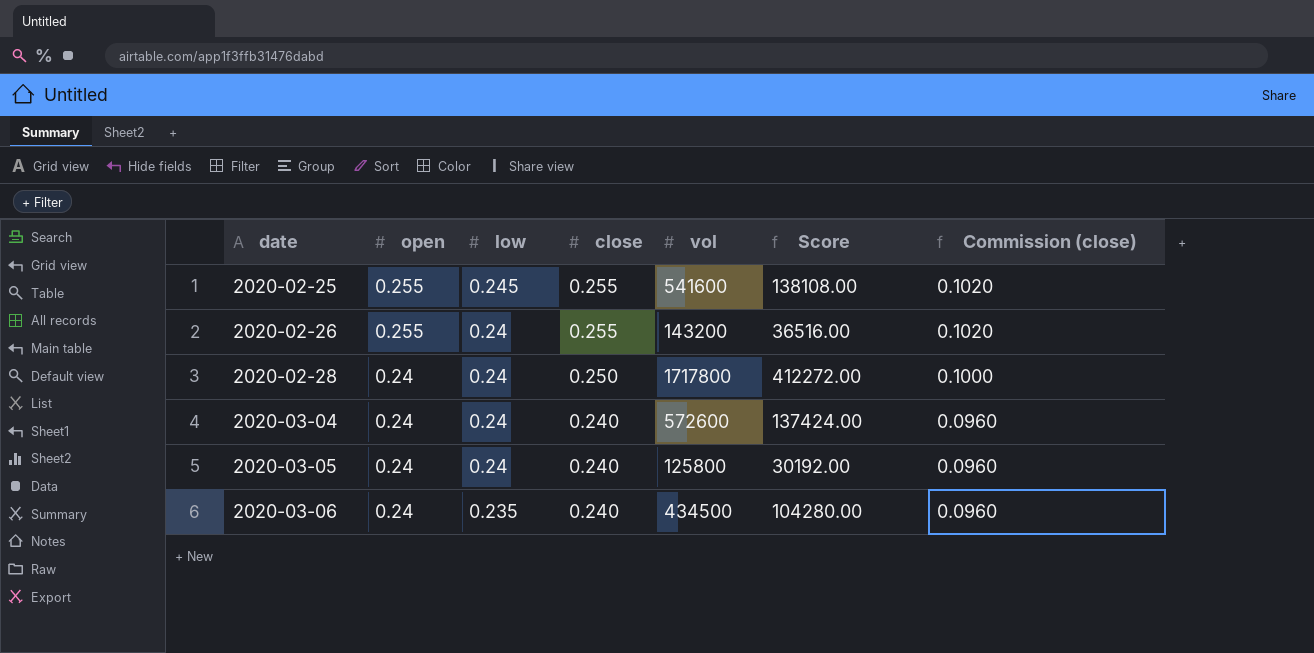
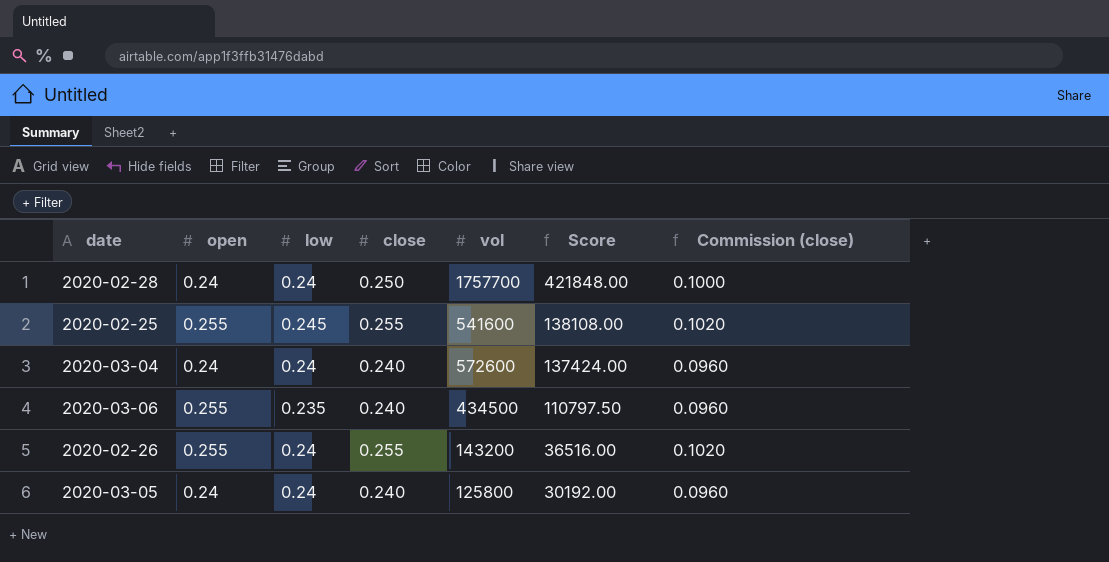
row order: date ascending -> Score descending
2020-02-28 | vol: 1717800 -> 1757700
2020-02-28 | Score: 412272.00 -> 421848.00
2020-03-06 | open: 0.24 -> 0.255
2020-03-06 | Score: 104280.00 -> 110797.50

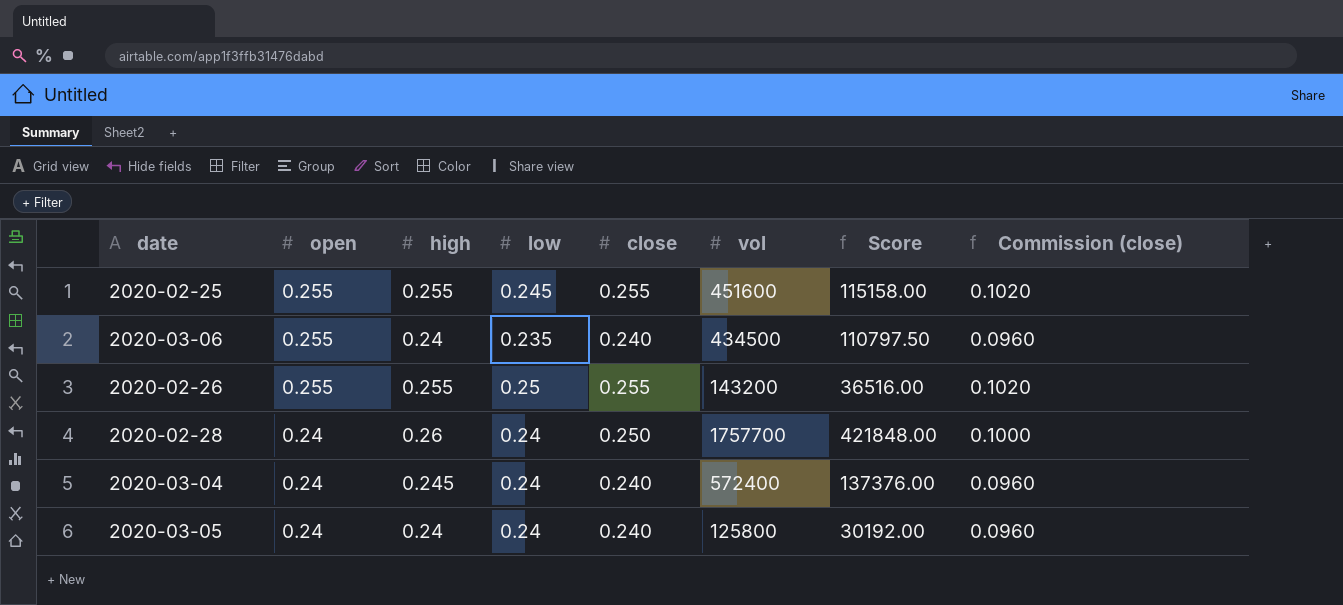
row order: Score descending -> open descending
column high | position: none -> 3
2020-02-25 | vol: 541600 -> 451600
2020-02-25 | Score: 138108.00 -> 115158.00
2020-02-26 | low: 0.24 -> 0.25
2020-03-04 | vol: 572600 -> 572400
2020-03-04 | Score: 137424.00 -> 137376.00

